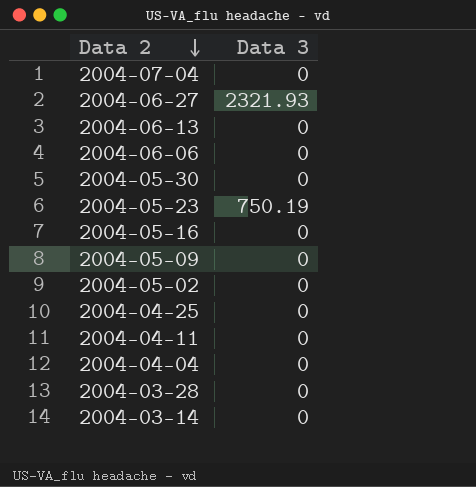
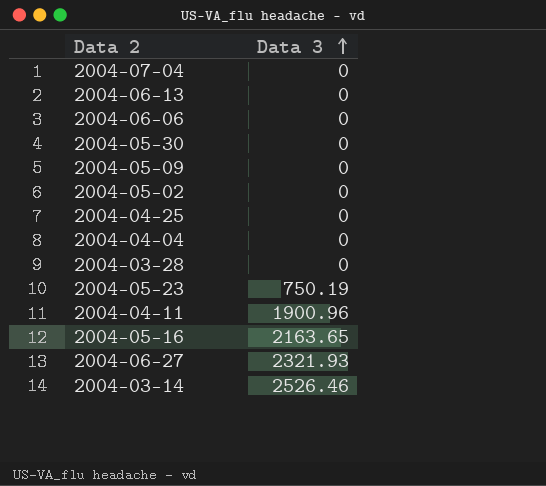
row order: Data 2 descending -> Data 3 ascending
2004-04-11 | Data 3: 0 -> 1900.96
2004-05-16 | Data 3: 0 -> 2163.65
2004-03-14 | Data 3: 0 -> 2526.46

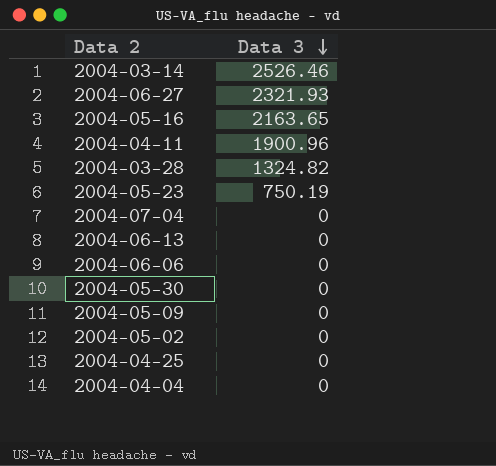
row order: Data 3 ascending -> Data 3 descending
2004-03-28 | Data 3: 0 -> 1324.82

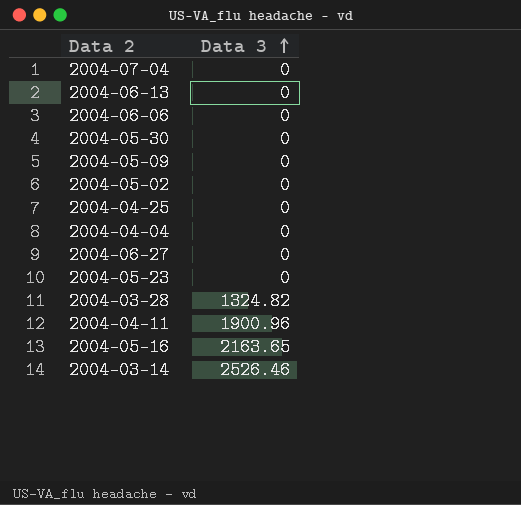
row order: Data 3 descending -> Data 3 ascending
2004-06-27 | Data 3: 2321.93 -> 0
2004-05-23 | Data 3: 750.19 -> 0

